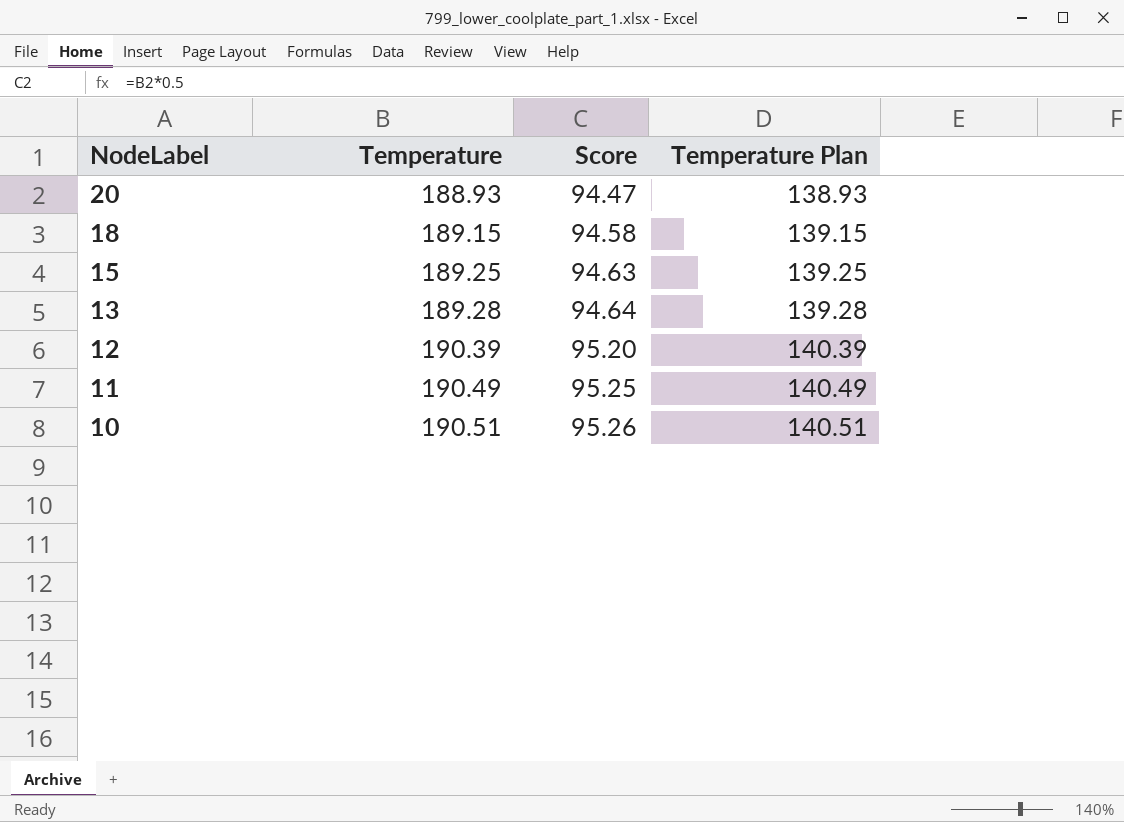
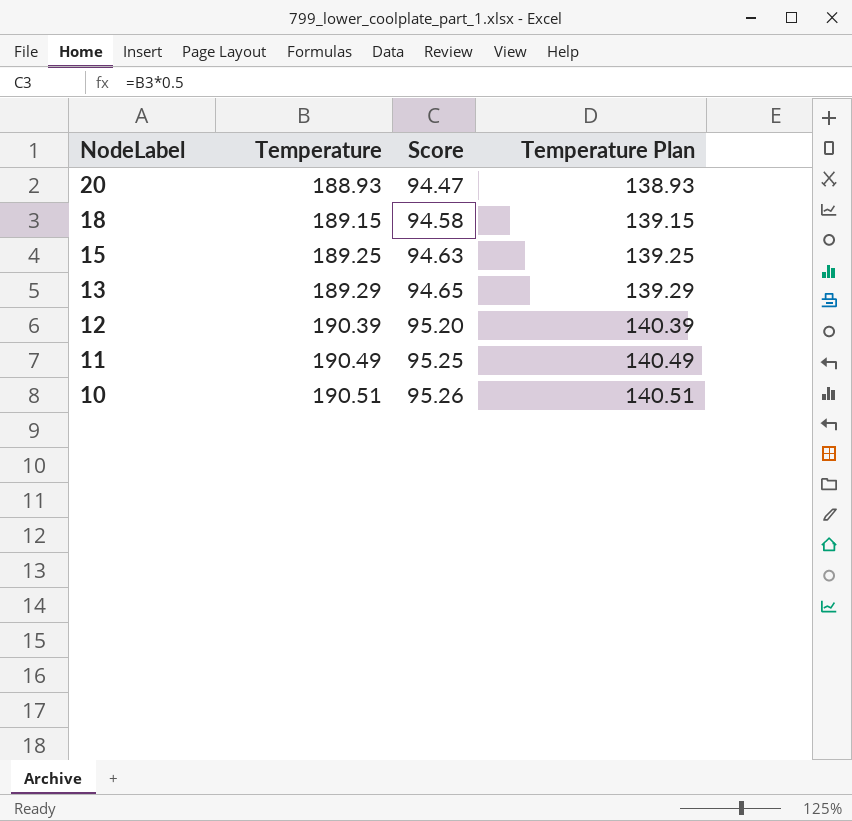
13 | Temperature: 189.28 -> 189.29
13 | Score: 94.64 -> 94.65
13 | Temperature Plan: 139.28 -> 139.29

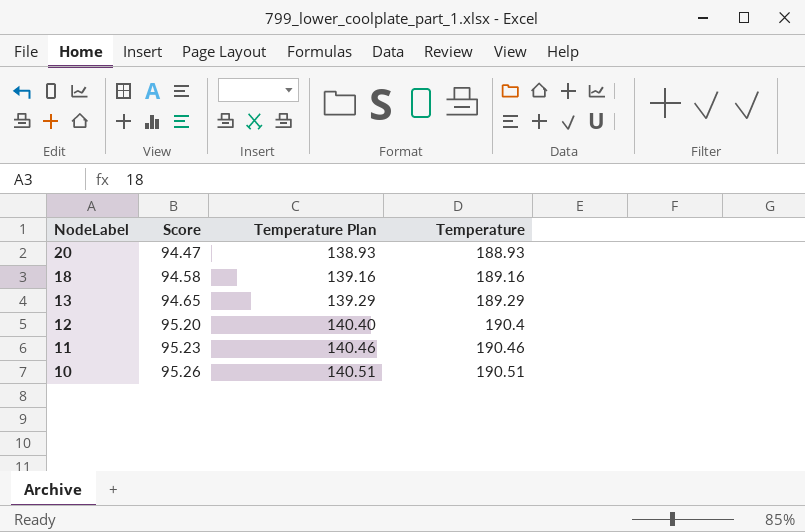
column Temperature | position: 2 -> 4
row 15: 189.25 | 94.63 | 139.25 -> none
18 | Temperature Plan: 139.15 -> 139.16
18 | Temperature: 189.15 -> 189.16
12 | Temperature Plan: 140.39 -> 140.40
12 | Temperature: 190.39 -> 190.4
11 | Score: 95.25 -> 95.23
11 | Temperature Plan: 140.49 -> 140.46
11 | Temperature: 190.49 -> 190.46

